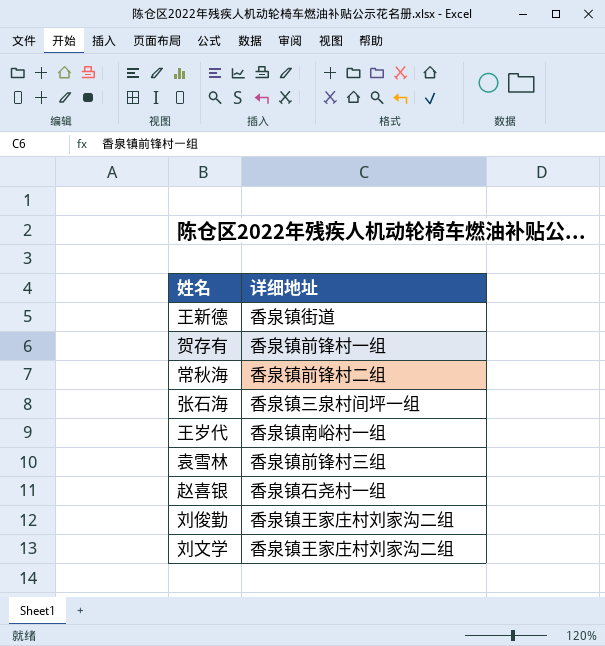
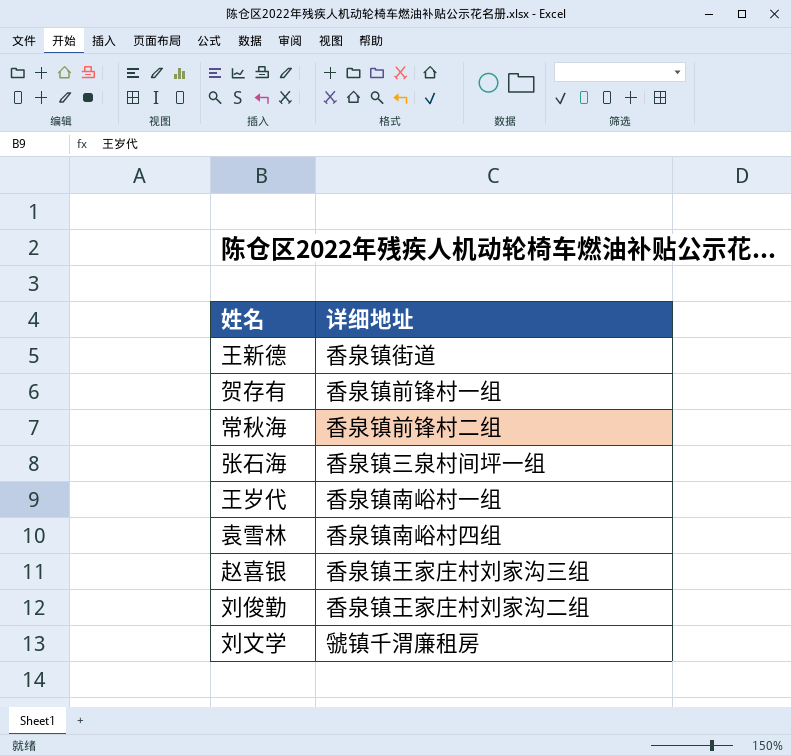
袁雪林 | 详细地址: 香泉镇前锋村三组 -> 香泉镇南峪村四组
赵喜银 | 详细地址: 香泉镇石尧村一组 -> 香泉镇王家庄村刘家沟三组
刘文学 | 详细地址: 香泉镇王家庄村刘家沟二组 -> 虢镇千渭廉租房

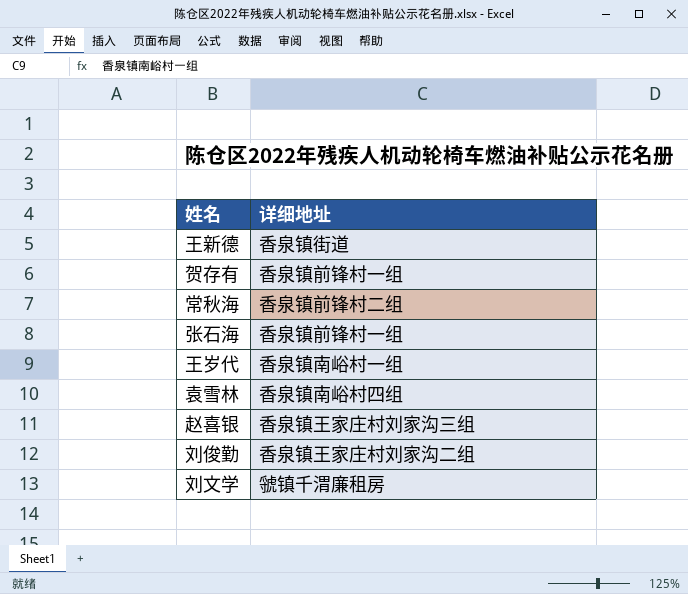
张石海 | 详细地址: 香泉镇三泉村间坪一组 -> 香泉镇前锋村一组

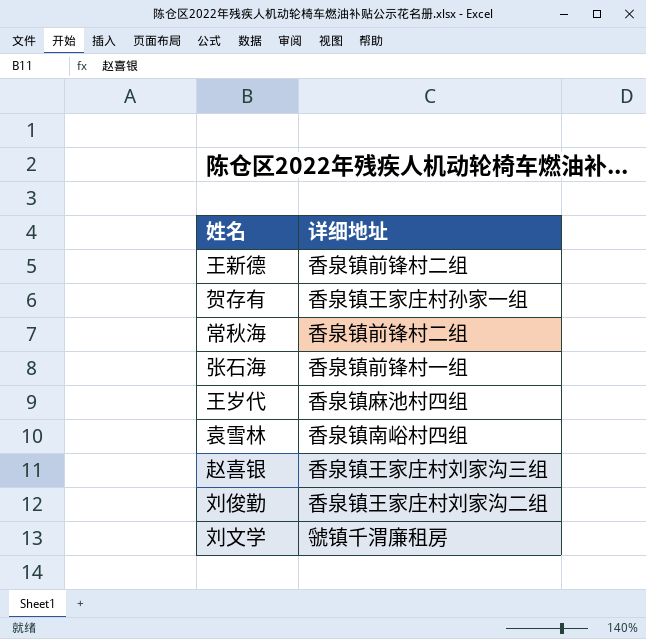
王新德 | 详细地址: 香泉镇街道 -> 香泉镇前锋村二组
贺存有 | 详细地址: 香泉镇前锋村一组 -> 香泉镇王家庄村孙家一组
王岁代 | 详细地址: 香泉镇南峪村一组 -> 香泉镇麻池村四组

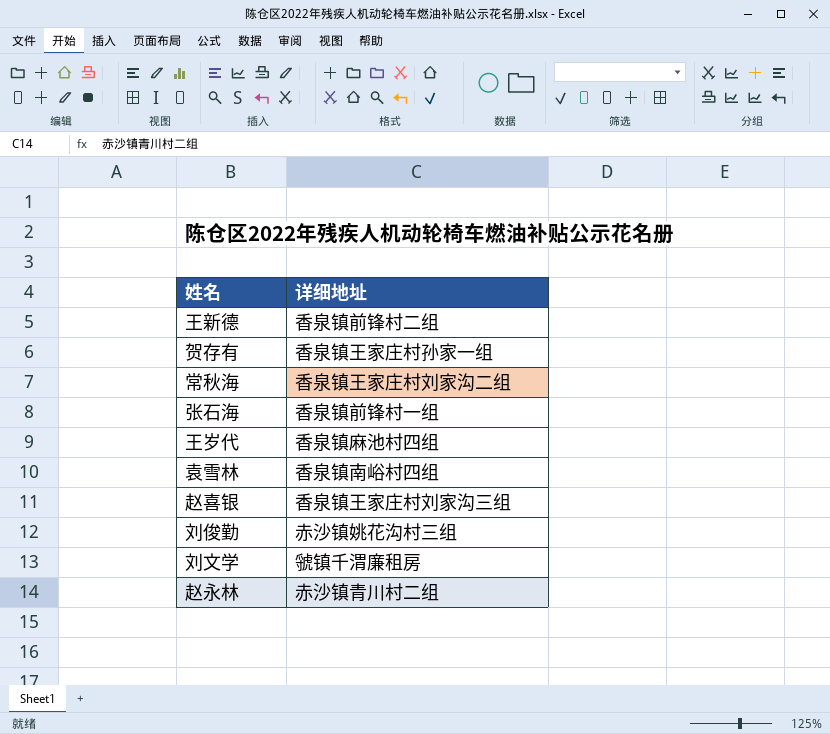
常秋海 | 详细地址: 香泉镇前锋村二组 -> 香泉镇王家庄村刘家沟二组
刘俊勤 | 详细地址: 香泉镇王家庄村刘家沟二组 -> 赤沙镇姚花沟村三组
row 赵永林: none -> 赤沙镇青川村二组

